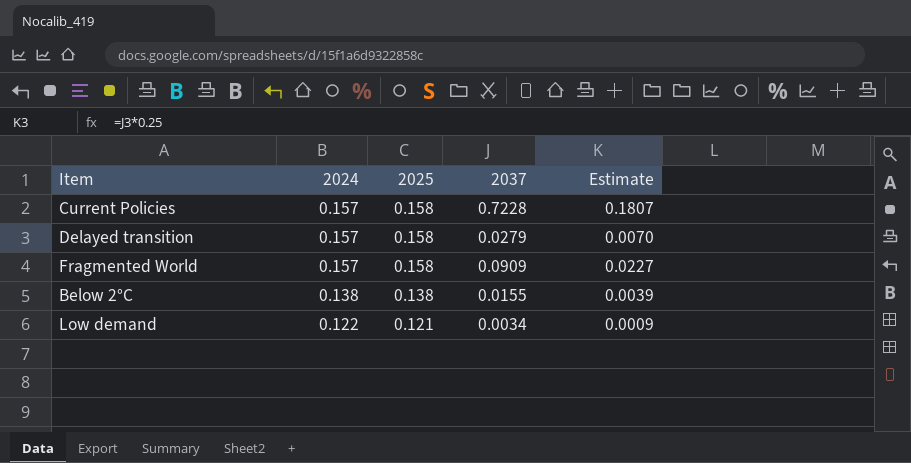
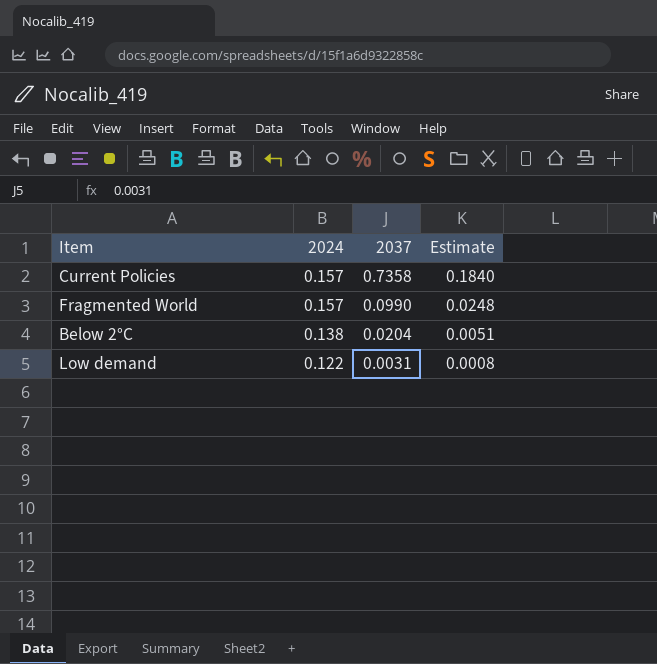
column 2025 | position: 3 -> none
row Delayed transition: 0.157 | 0.158 | 0.0279 | 0.0070 -> none
Current Policies | 2037: 0.7228 -> 0.7358
Current Policies | Estimate: 0.1807 -> 0.1840
Fragmented World | 2037: 0.0909 -> 0.0990
Fragmented World | Estimate: 0.0227 -> 0.0248
Below 2°C | 2037: 0.0155 -> 0.0204
Below 2°C | Estimate: 0.0039 -> 0.0051
Low demand | 2037: 0.0034 -> 0.0031
Low demand | Estimate: 0.0009 -> 0.0008

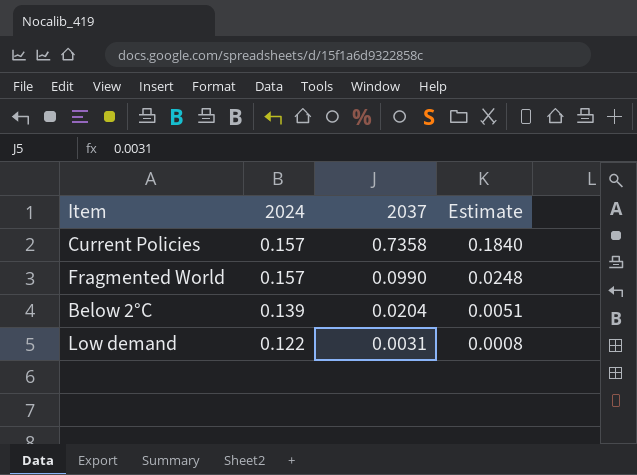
Below 2°C | 2024: 0.138 -> 0.139

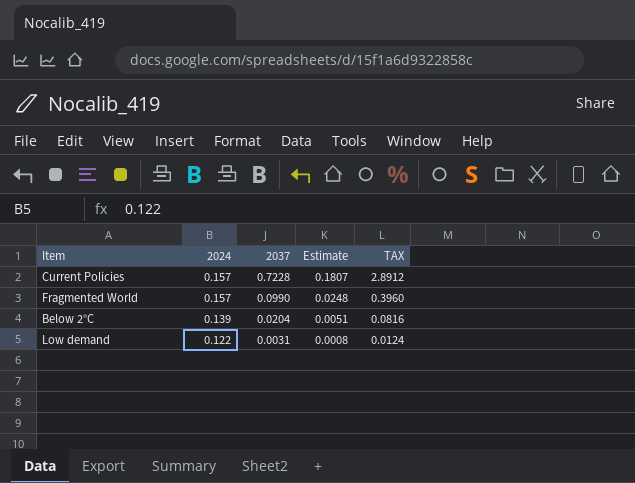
column TAX | formula: none -> [2037] * 4
Current Policies | 2037: 0.7358 -> 0.7228
Current Policies | Estimate: 0.1840 -> 0.1807

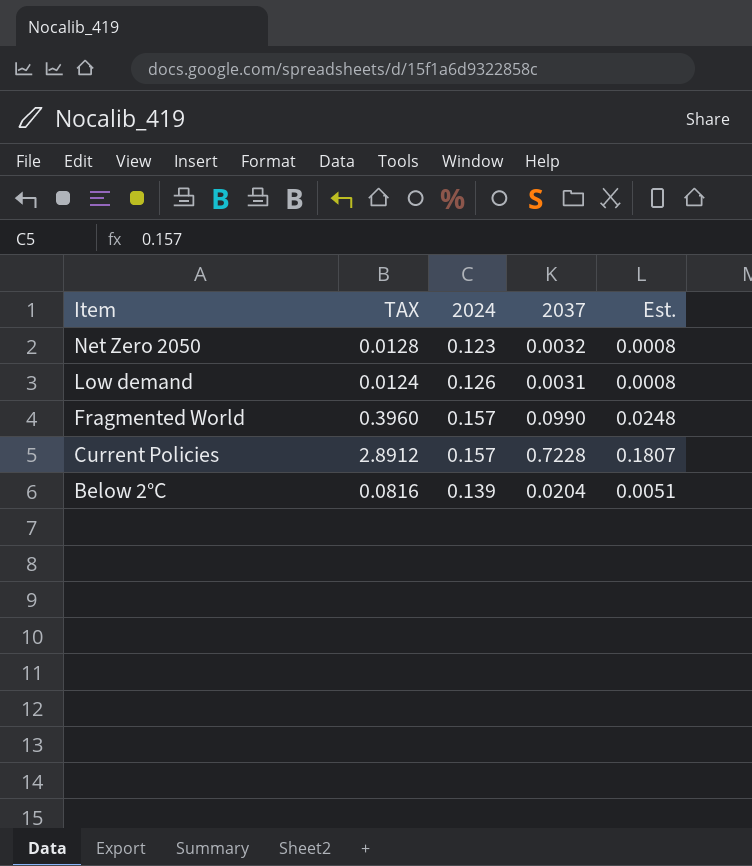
row order: 2024 descending -> Item descending
column TAX | position: 5 -> 2
column name: Estimate -> Est.
row Net Zero 2050: none -> 0.0128 | 0.123 | 0.0032 | 0.0008
Low demand | 2024: 0.122 -> 0.126

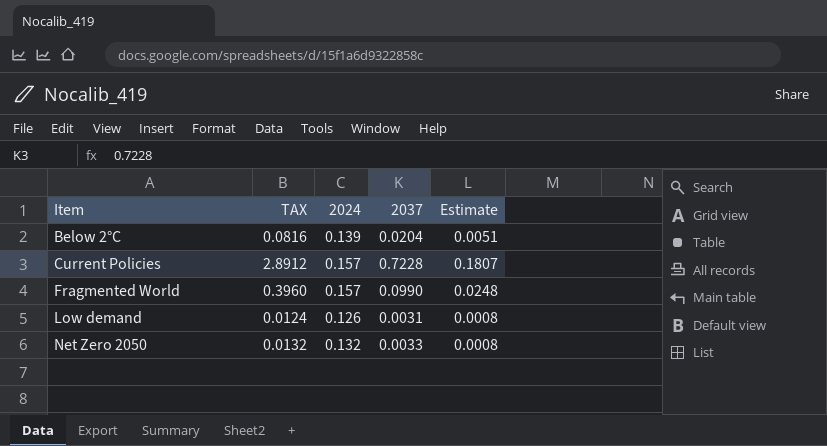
row order: Item descending -> Item ascending
column name: Est. -> Estimate
Net Zero 2050 | TAX: 0.0128 -> 0.0132
Net Zero 2050 | 2024: 0.123 -> 0.132
Net Zero 2050 | 2037: 0.0032 -> 0.0033

